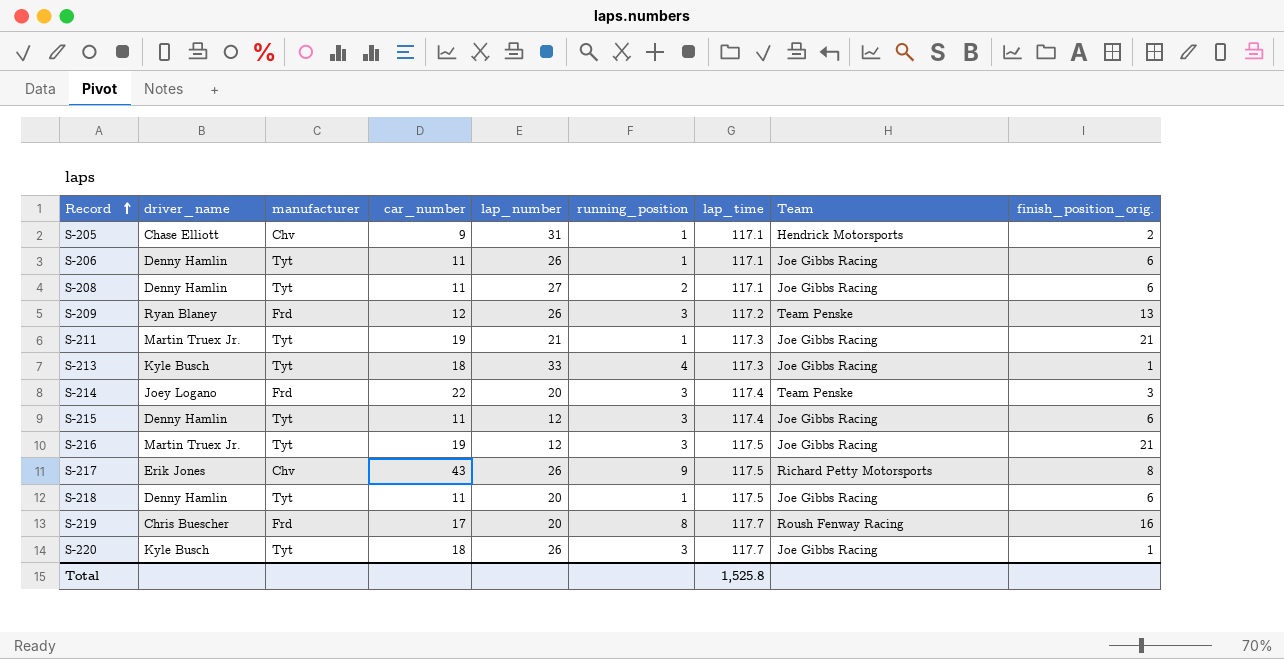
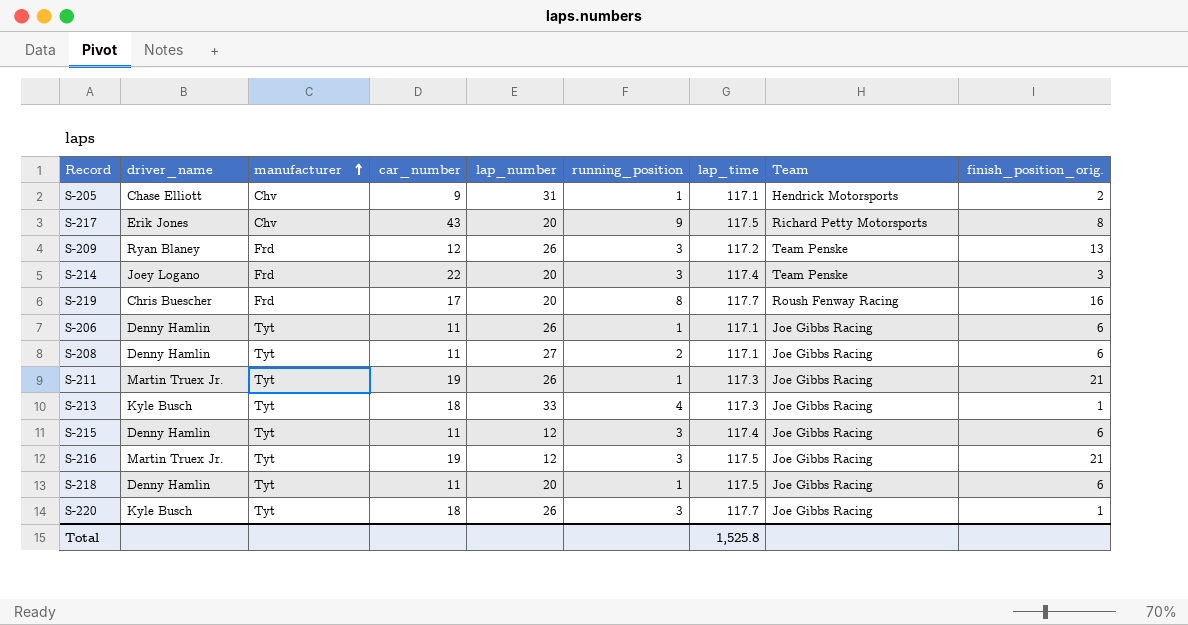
row order: Record ascending -> manufacturer ascending
S-217 | lap_number: 26 -> 20
S-211 | lap_number: 21 -> 26

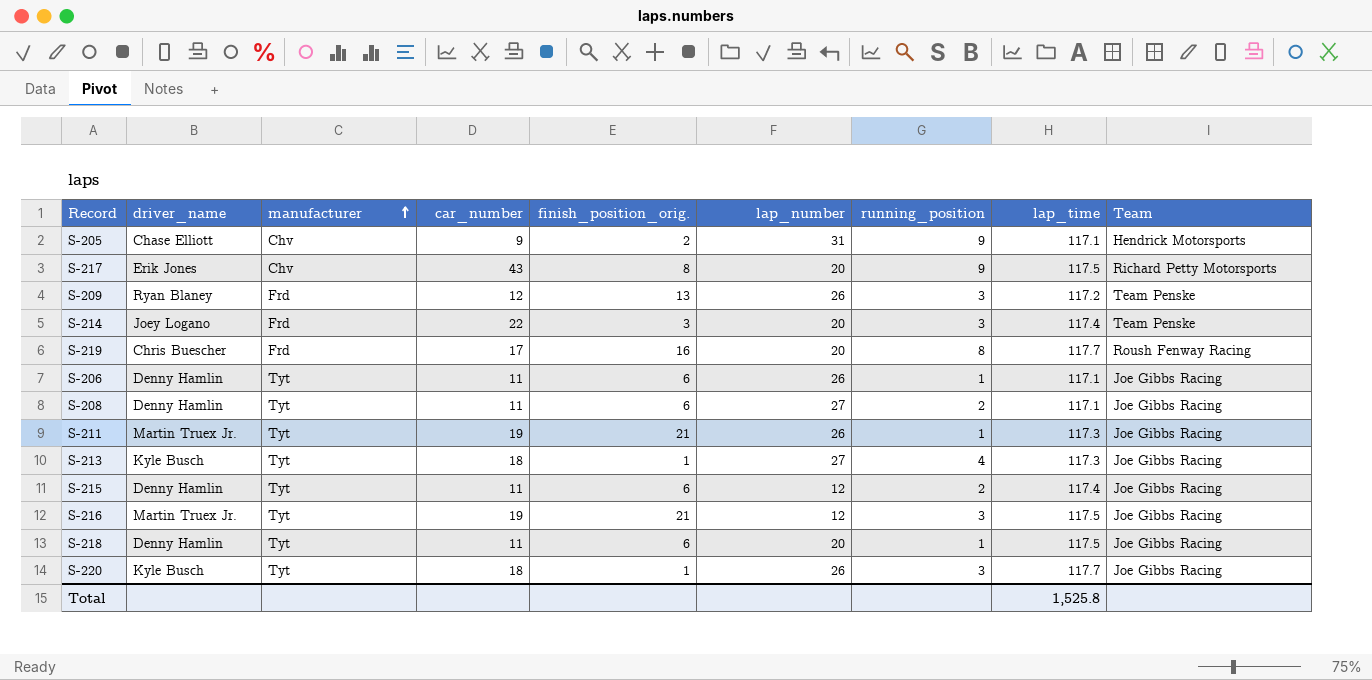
column finish_position_orig. | position: 9 -> 5
S-205 | running_position: 1 -> 9
S-213 | lap_number: 33 -> 27
S-215 | running_position: 3 -> 2

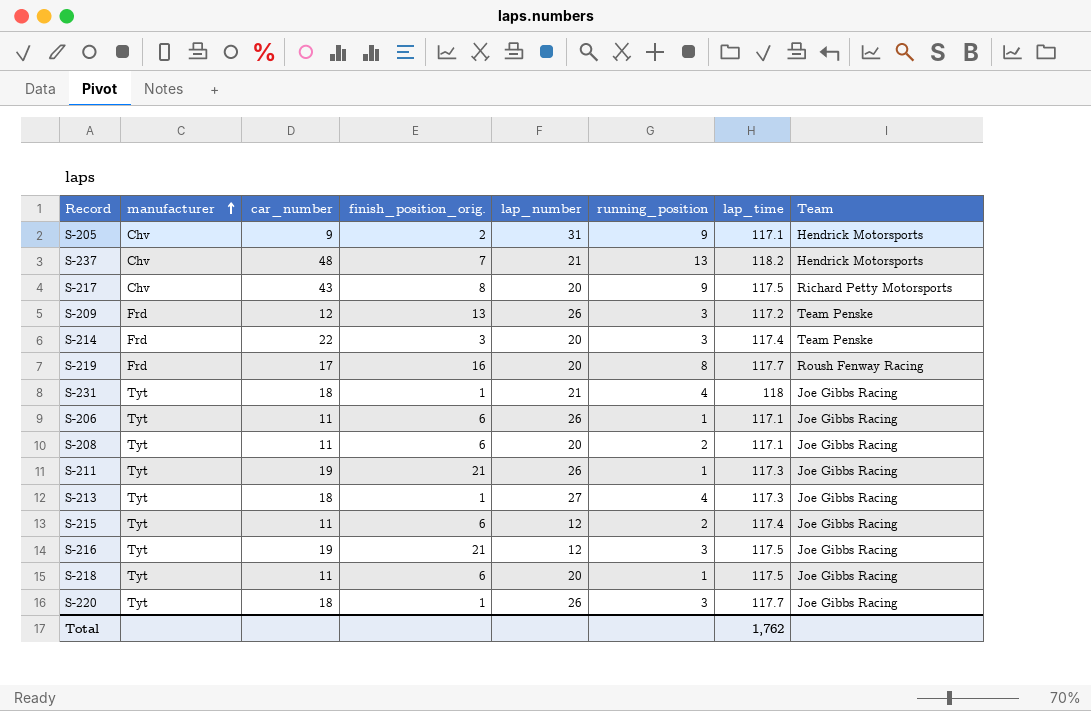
column driver_name | position: 2 -> none
row S-237: none -> Chv | 48 | 7 | 21 | 13 | 118.2 | Hendrick Motorsports
row S-231: none -> Tyt | 18 | 1 | 21 | 4 | 118 | Joe Gibbs Racing
S-208 | lap_number: 27 -> 20
Total | lap_time: 1,525.8 -> 1,762

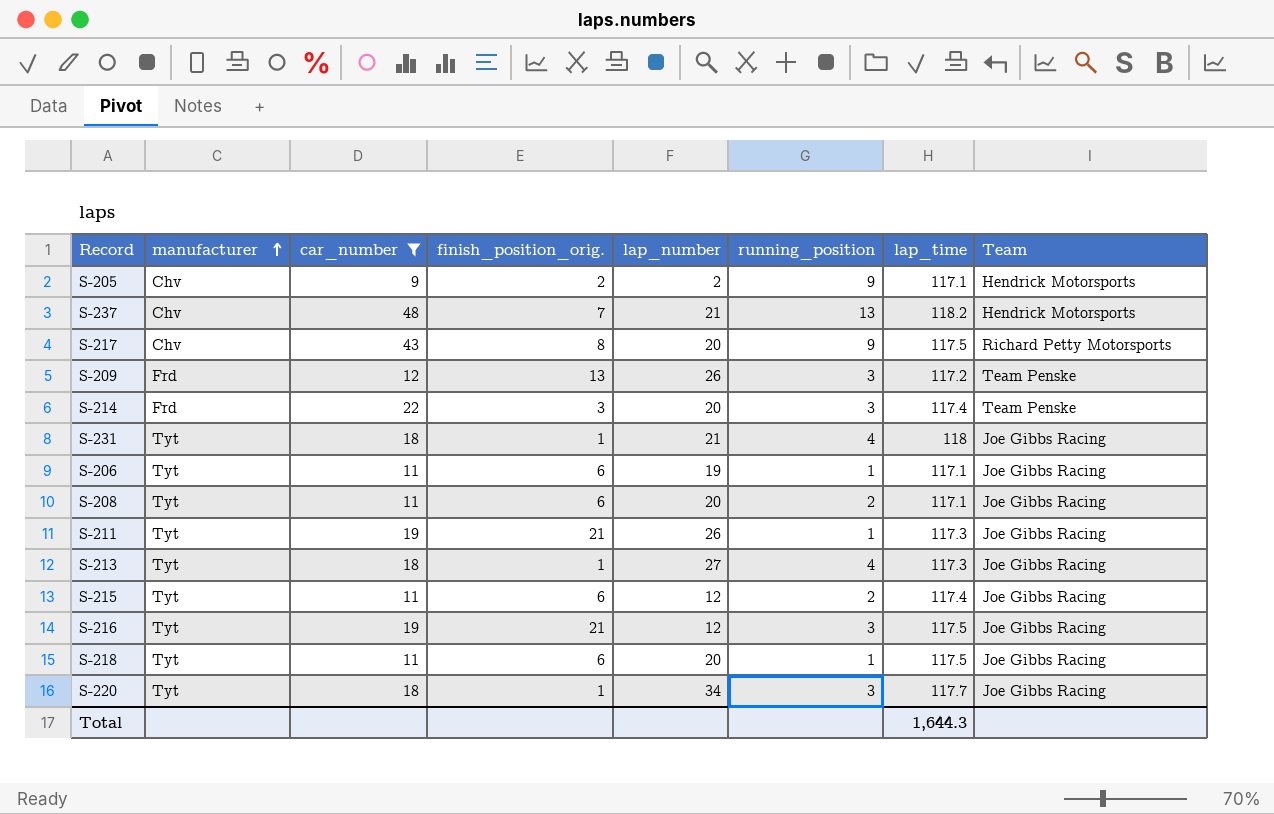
filter: none -> car_number != 17
S-205 | lap_number: 31 -> 2
S-206 | lap_number: 26 -> 19
S-220 | lap_number: 26 -> 34
Total | lap_time: 1,762 -> 1,644.3

